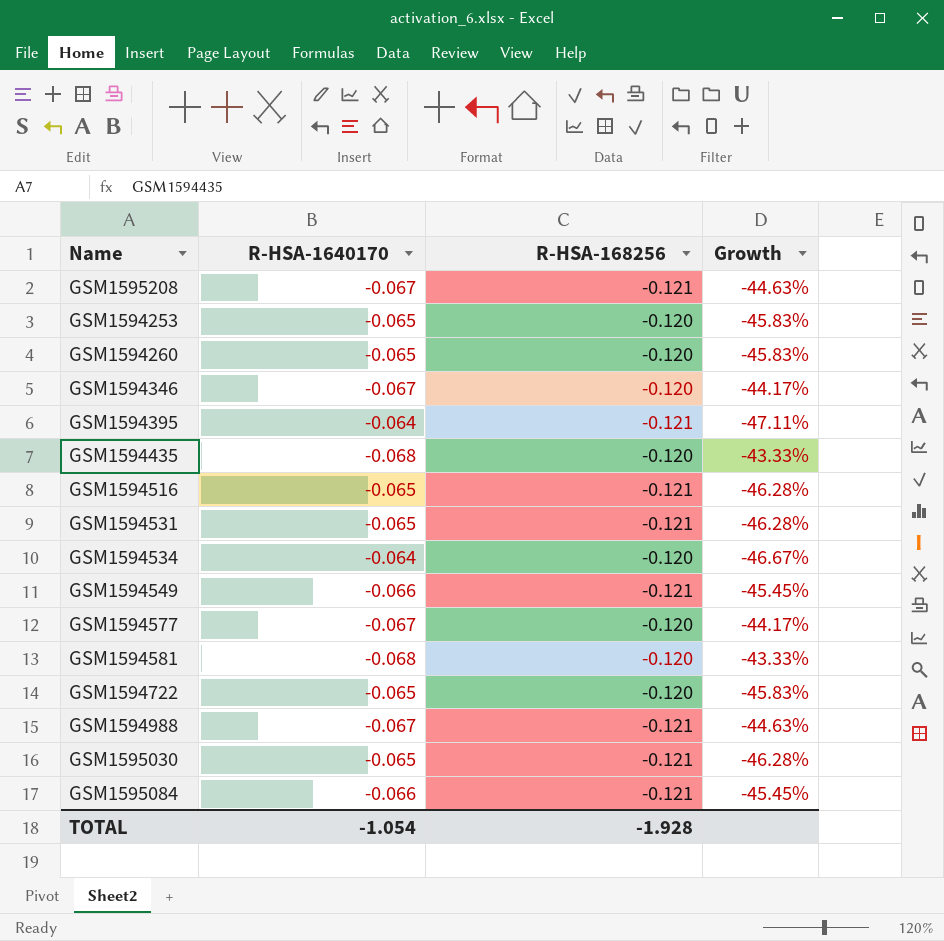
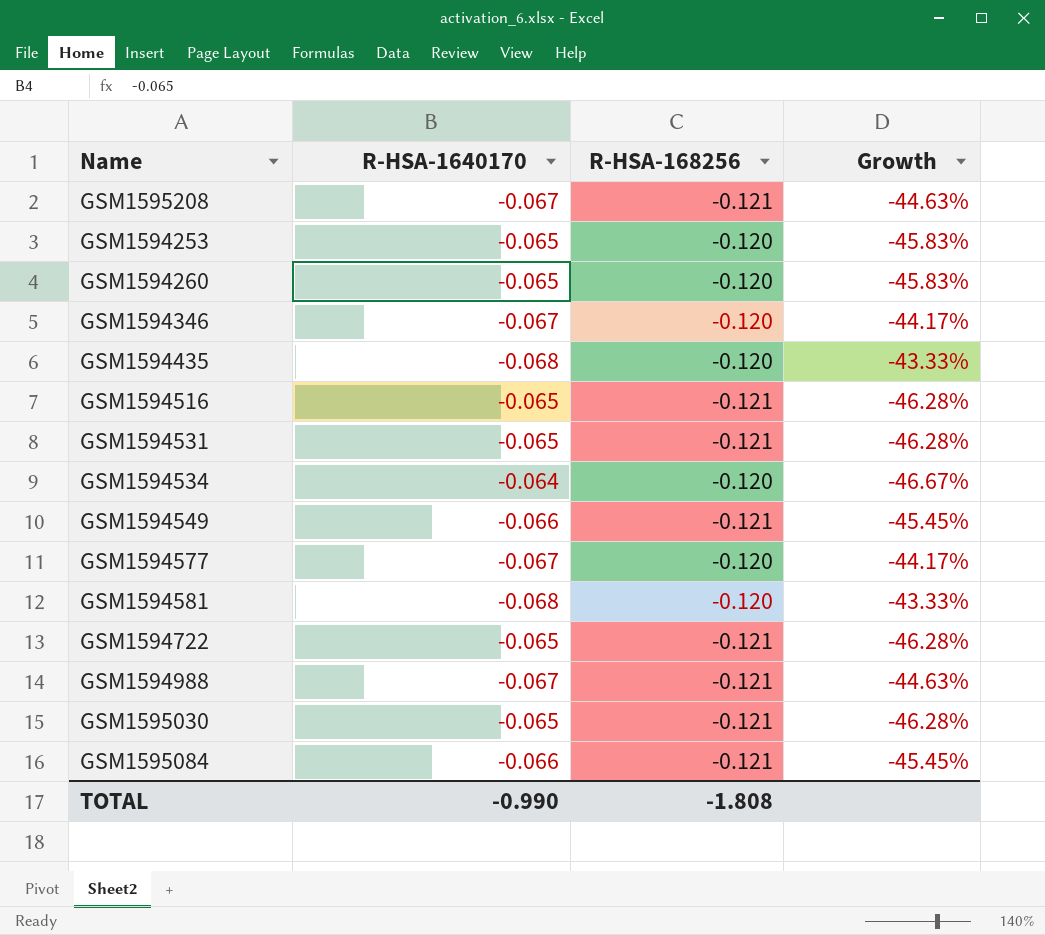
row GSM1594395: -0.064 | -0.121 | -47.11% -> none
GSM1594722 | R-HSA-168256: -0.120 -> -0.121
GSM1594722 | Growth: -45.83% -> -46.28%
TOTAL | R-HSA-1640170: -1.054 -> -0.990
TOTAL | R-HSA-168256: -1.928 -> -1.808

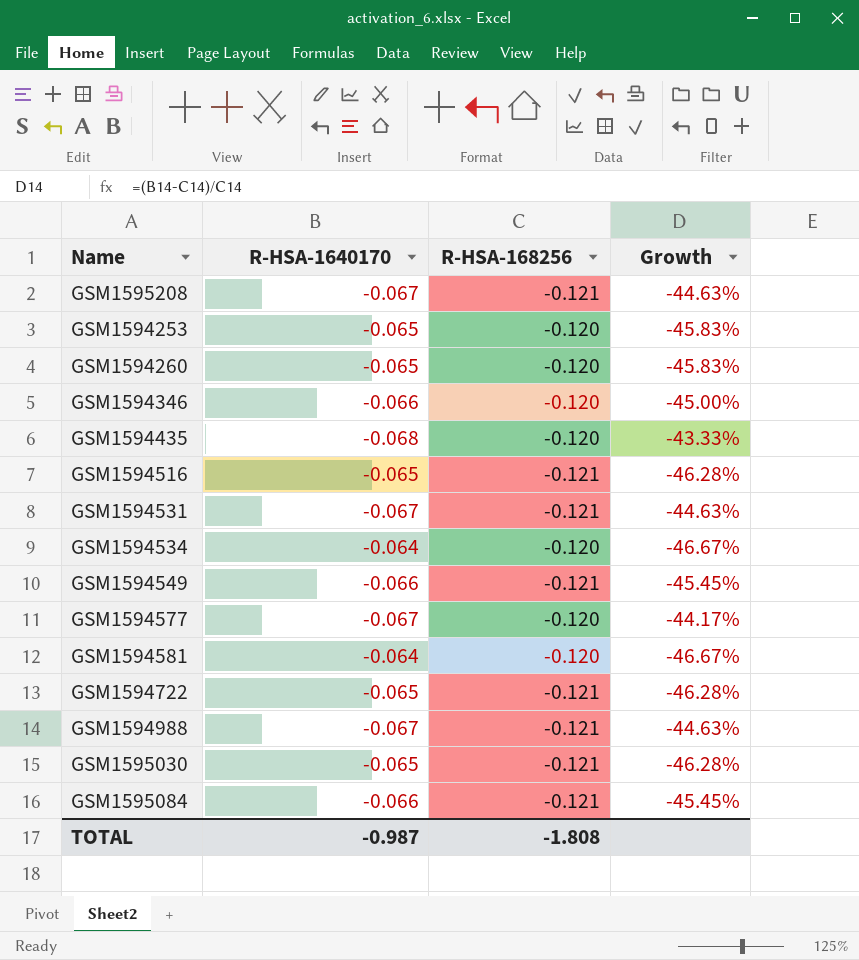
GSM1594346 | R-HSA-1640170: -0.067 -> -0.066
GSM1594346 | Growth: -44.17% -> -45.00%
GSM1594531 | R-HSA-1640170: -0.065 -> -0.067
GSM1594531 | Growth: -46.28% -> -44.63%
GSM1594581 | R-HSA-1640170: -0.068 -> -0.064
GSM1594581 | Growth: -43.33% -> -46.67%
TOTAL | R-HSA-1640170: -0.990 -> -0.987

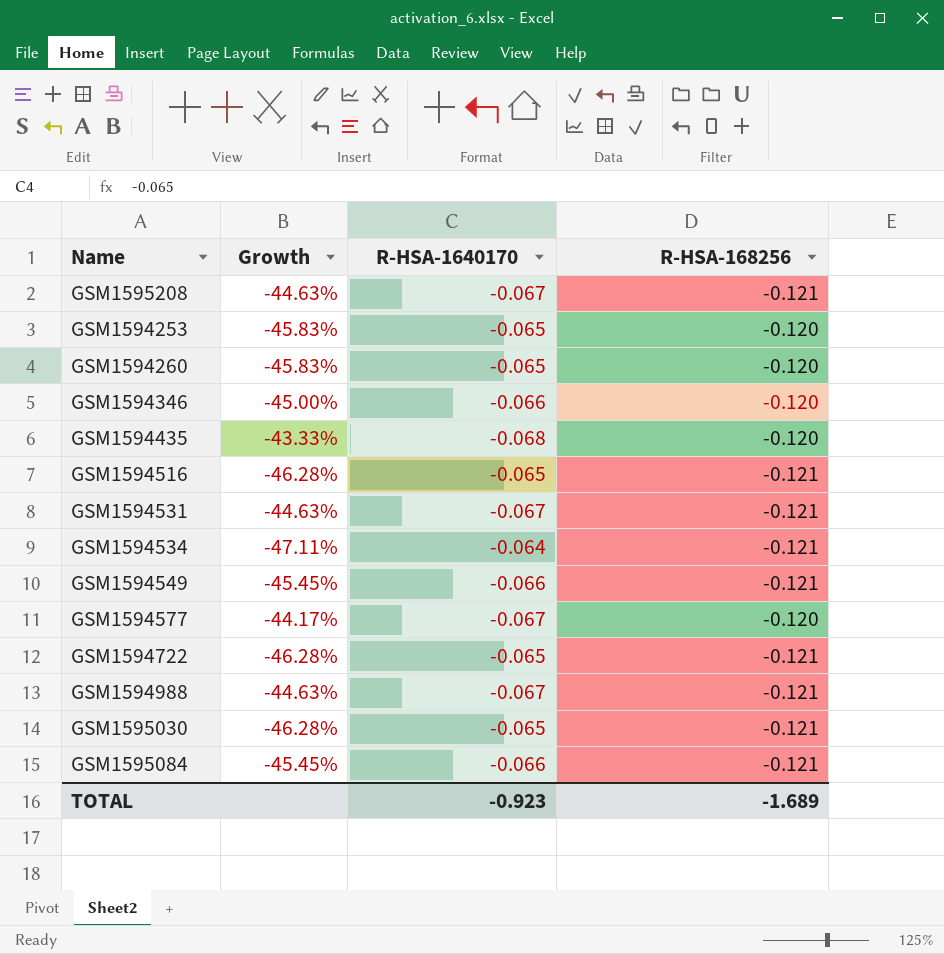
column Growth | position: 4 -> 2
row GSM1594581: -0.064 | -0.120 | -46.67% -> none
GSM1594534 | Growth: -46.67% -> -47.11%
GSM1594534 | R-HSA-168256: -0.120 -> -0.121
TOTAL | R-HSA-1640170: -0.987 -> -0.923
TOTAL | R-HSA-168256: -1.808 -> -1.689

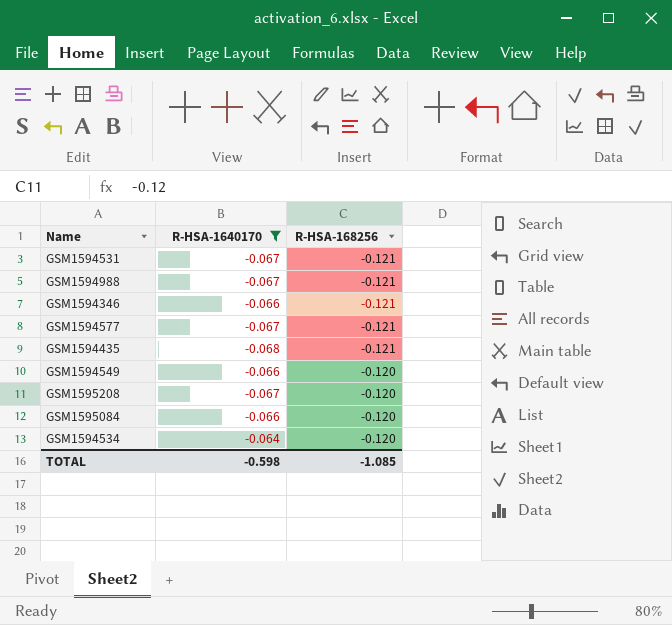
filter: none -> R-HSA-1640170 != -0.065
row order: none -> R-HSA-168256 ascending
column Growth | formula: ([R-HSA-1640170] - [R-HSA-168256]) / [R-HSA-168256] -> none
GSM1594346 | R-HSA-168256: -0.120 -> -0.121
GSM1594577 | R-HSA-168256: -0.120 -> -0.121
GSM1594435 | R-HSA-168256: -0.120 -> -0.121
GSM1594549 | R-HSA-168256: -0.121 -> -0.120
GSM1595208 | R-HSA-168256: -0.121 -> -0.120
GSM1595084 | R-HSA-168256: -0.121 -> -0.120
GSM1594534 | R-HSA-168256: -0.121 -> -0.120
TOTAL | R-HSA-1640170: -0.923 -> -0.598
TOTAL | R-HSA-168256: -1.689 -> -1.085

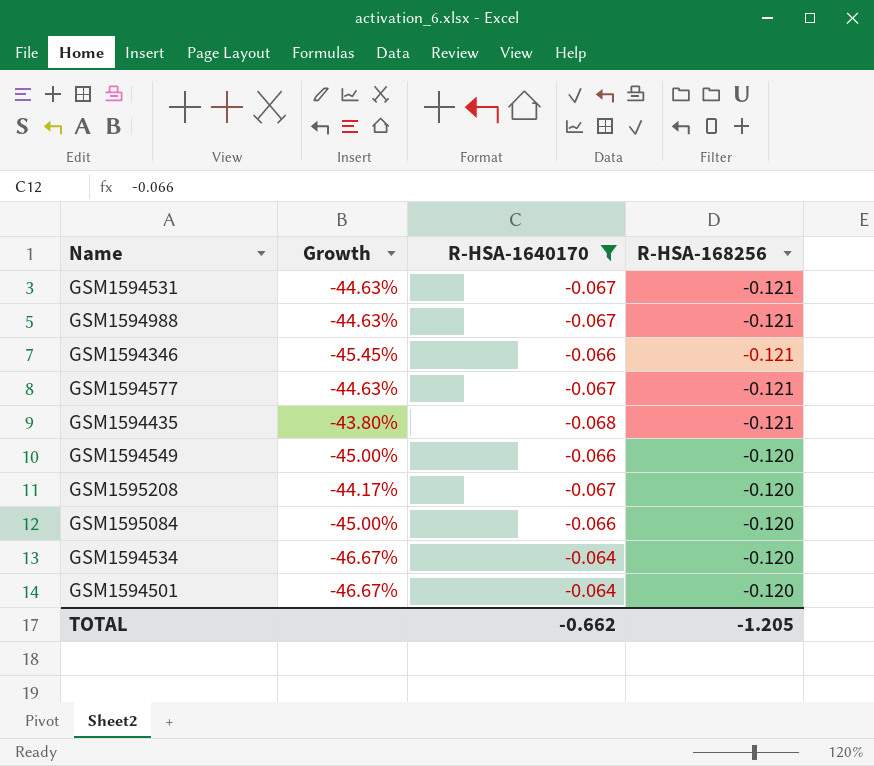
column Growth | formula: none -> ([R-HSA-1640170] - [R-HSA-168256]) / [R-HSA-168256]
row GSM1594501: none -> -46.67% | -0.064 | -0.120
TOTAL | R-HSA-1640170: -0.598 -> -0.662
TOTAL | R-HSA-168256: -1.085 -> -1.205

